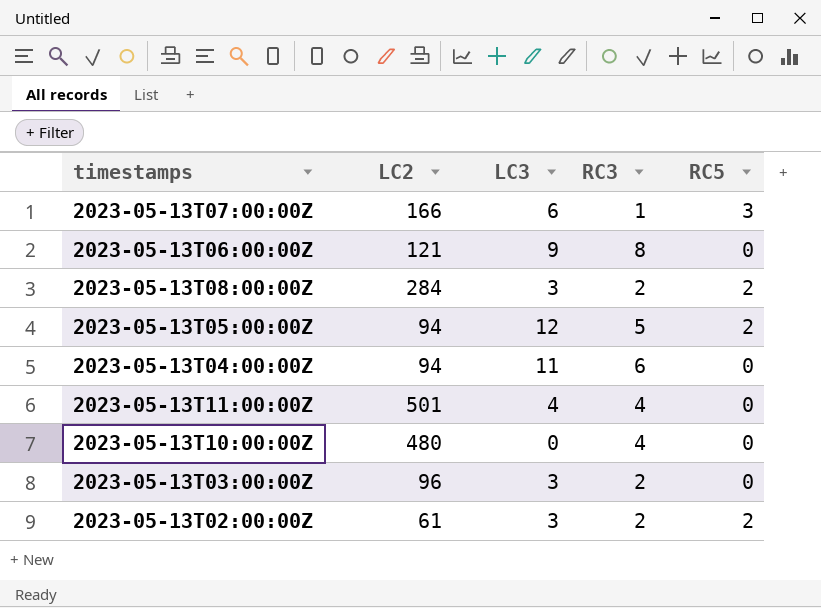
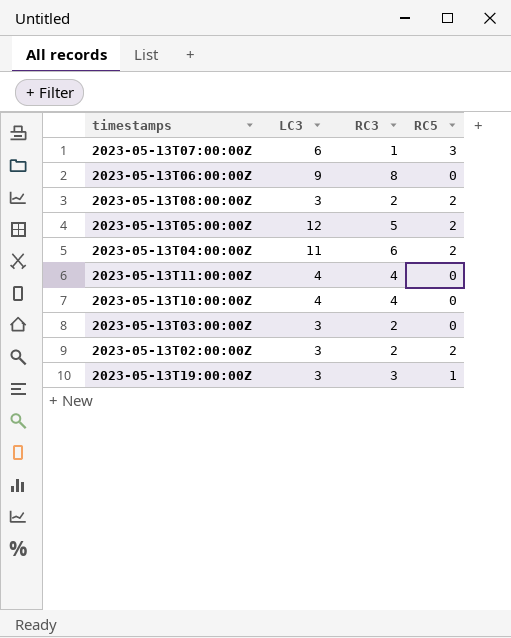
column LC2 | position: 2 -> none
2023-05-13T04:00:00Z | RC5: 0 -> 2
2023-05-13T10:00:00Z | LC3: 0 -> 4
row 2023-05-13T19:00:00Z: none -> 3 | 3 | 1

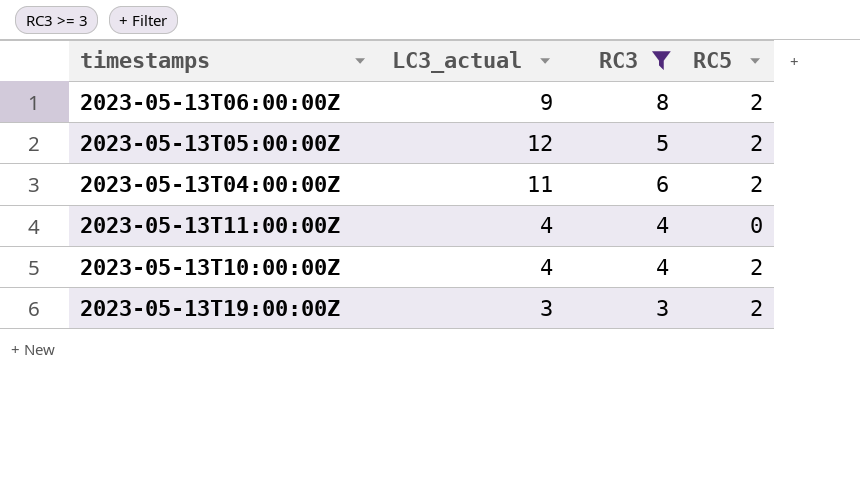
filter: none -> RC3 >= 3
column name: LC3 -> LC3_actual
2023-05-13T06:00:00Z | RC5: 0 -> 2
2023-05-13T10:00:00Z | RC5: 0 -> 2
2023-05-13T19:00:00Z | RC5: 1 -> 2

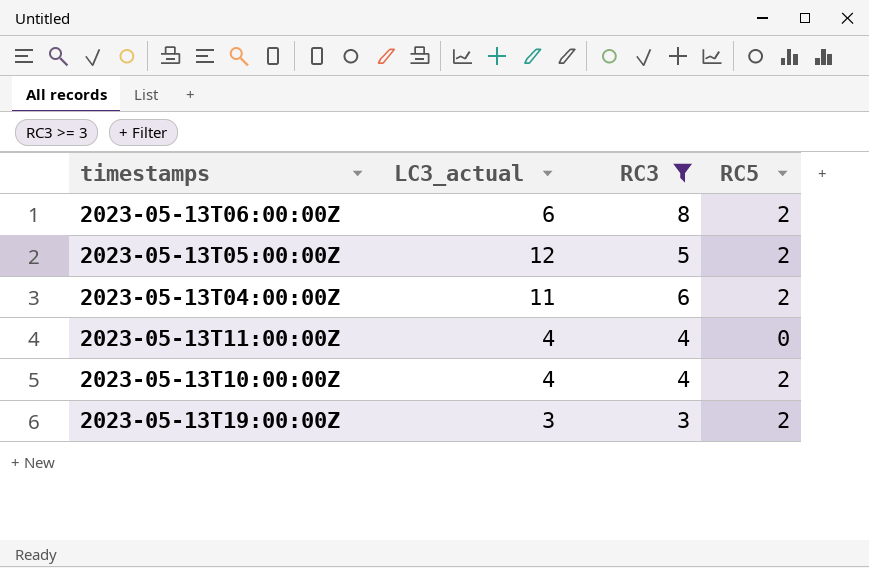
2023-05-13T06:00:00Z | LC3_actual: 9 -> 6

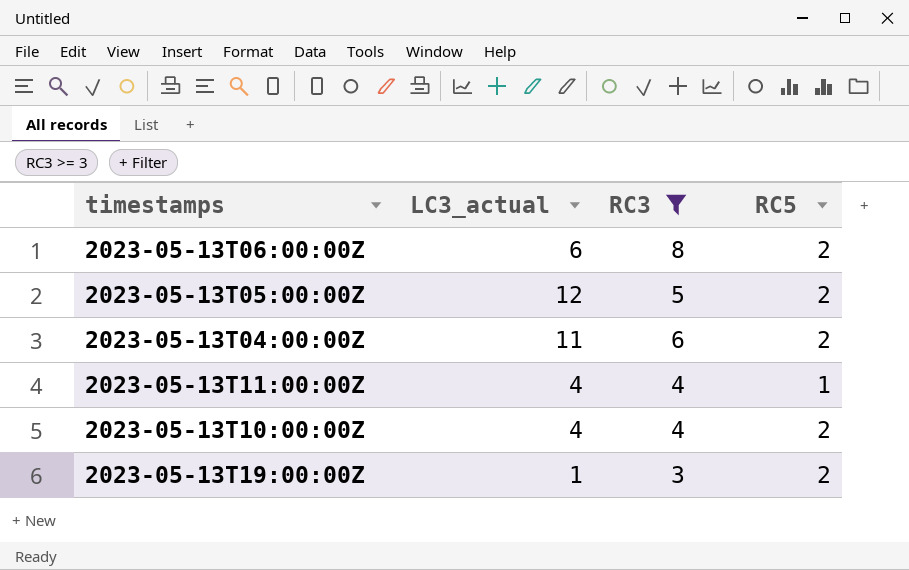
2023-05-13T11:00:00Z | RC5: 0 -> 1
2023-05-13T19:00:00Z | LC3_actual: 3 -> 1

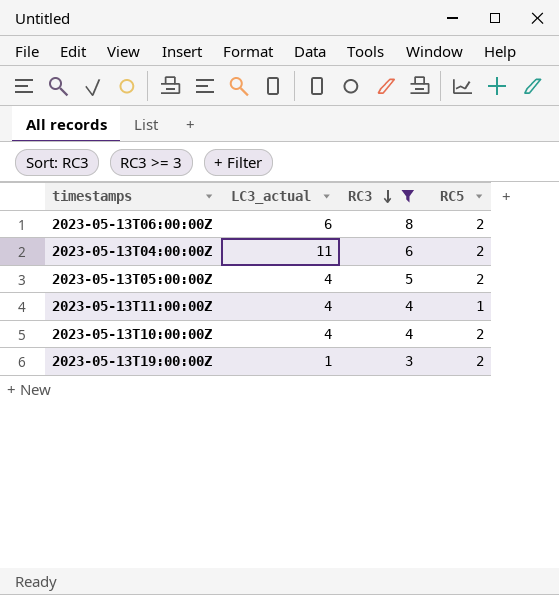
row order: none -> RC3 descending
2023-05-13T05:00:00Z | LC3_actual: 12 -> 4

